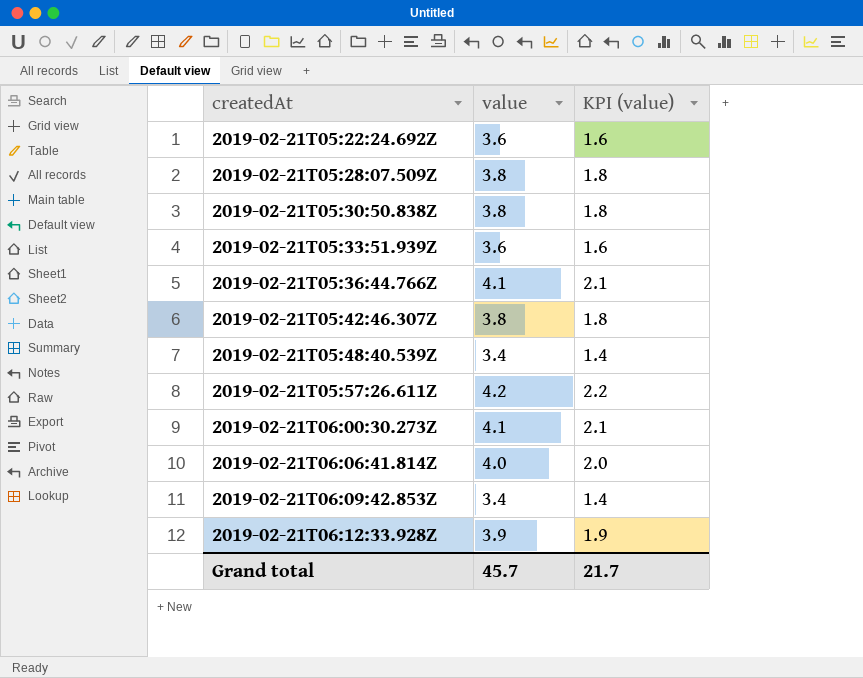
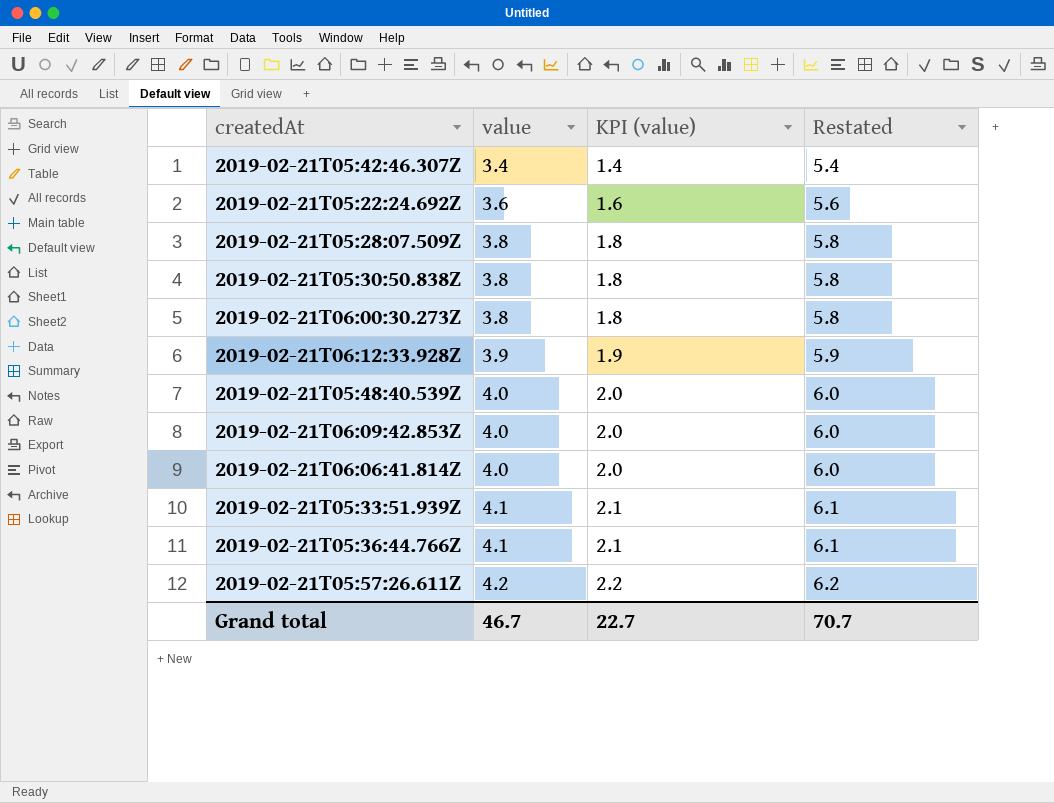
row order: createdAt ascending -> value ascending
column Restated | formula: none -> [value] + 2
2019-02-21T05:42:46.307Z | value: 3.8 -> 3.4
2019-02-21T05:42:46.307Z | KPI (value): 1.8 -> 1.4
2019-02-21T06:00:30.273Z | value: 4.1 -> 3.8
2019-02-21T06:00:30.273Z | KPI (value): 2.1 -> 1.8
2019-02-21T05:48:40.539Z | value: 3.4 -> 4.0
2019-02-21T05:48:40.539Z | KPI (value): 1.4 -> 2.0
2019-02-21T06:09:42.853Z | value: 3.4 -> 4.0
2019-02-21T06:09:42.853Z | KPI (value): 1.4 -> 2.0
2019-02-21T05:33:51.939Z | value: 3.6 -> 4.1
2019-02-21T05:33:51.939Z | KPI (value): 1.6 -> 2.1
Grand total | value: 45.7 -> 46.7
Grand total | KPI (value): 21.7 -> 22.7

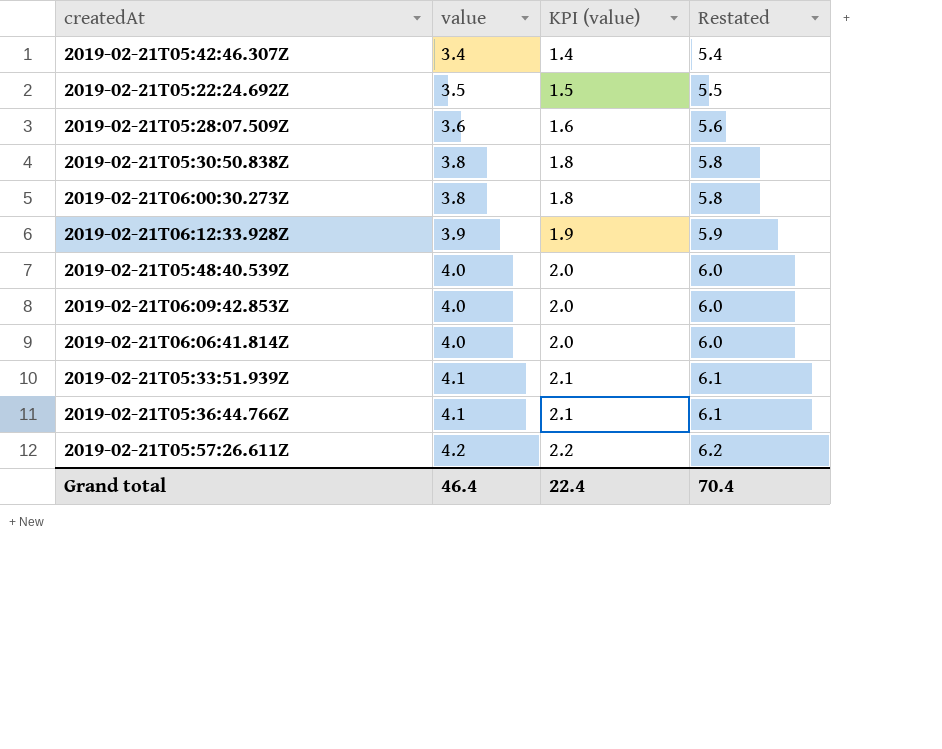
2019-02-21T05:22:24.692Z | value: 3.6 -> 3.5
2019-02-21T05:22:24.692Z | KPI (value): 1.6 -> 1.5
2019-02-21T05:22:24.692Z | Restated: 5.6 -> 5.5
2019-02-21T05:28:07.509Z | value: 3.8 -> 3.6
2019-02-21T05:28:07.509Z | KPI (value): 1.8 -> 1.6
2019-02-21T05:28:07.509Z | Restated: 5.8 -> 5.6
Grand total | value: 46.7 -> 46.4
Grand total | KPI (value): 22.7 -> 22.4
Grand total | Restated: 70.7 -> 70.4

